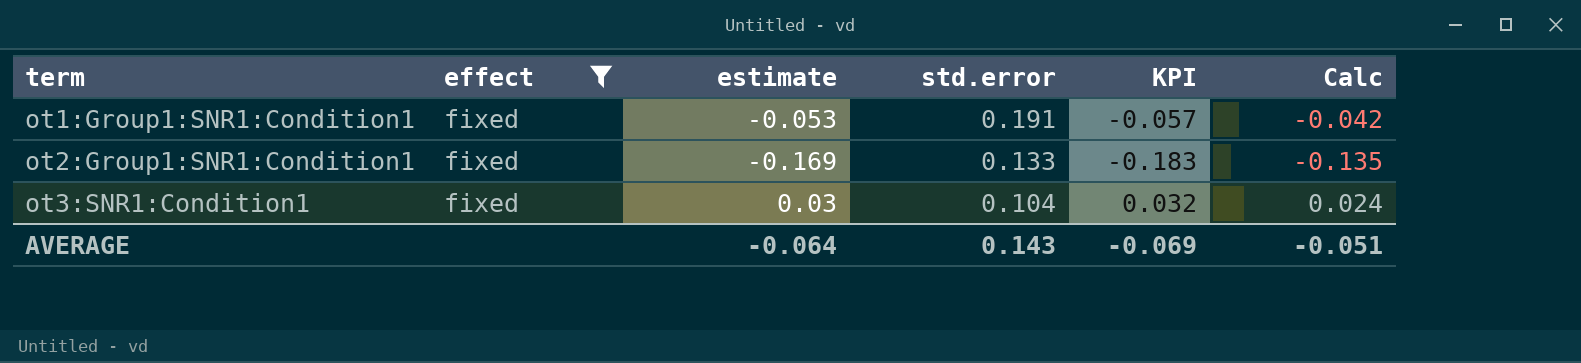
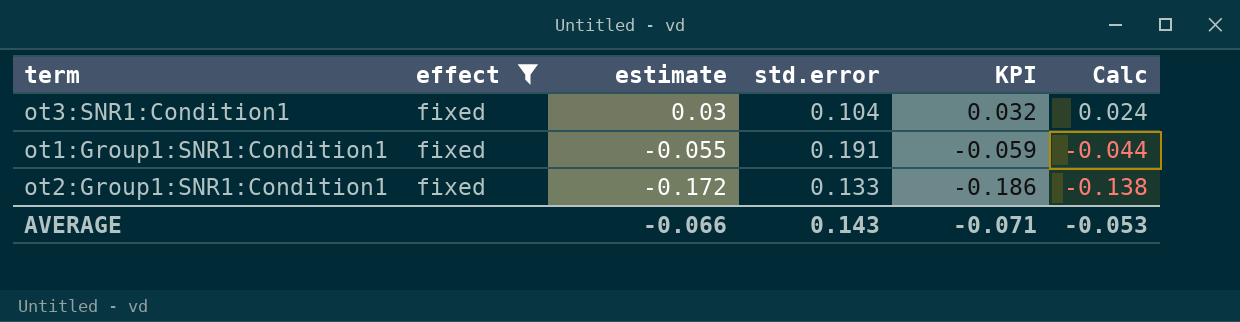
row order: term ascending -> estimate descending
ot1:Group1:SNR1:Condition1 | estimate: -0.053 -> -0.055
ot1:Group1:SNR1:Condition1 | KPI: -0.057 -> -0.059
ot1:Group1:SNR1:Condition1 | Calc: -0.042 -> -0.044
ot2:Group1:SNR1:Condition1 | estimate: -0.169 -> -0.172
ot2:Group1:SNR1:Condition1 | KPI: -0.183 -> -0.186
ot2:Group1:SNR1:Condition1 | Calc: -0.135 -> -0.138
AVERAGE | estimate: -0.064 -> -0.066
AVERAGE | KPI: -0.069 -> -0.071
AVERAGE | Calc: -0.051 -> -0.053

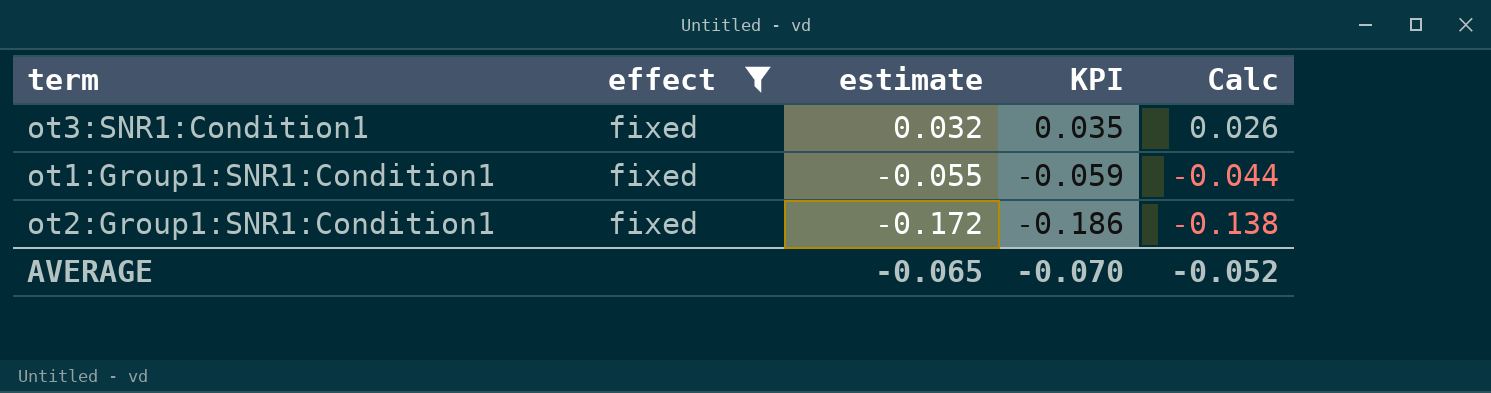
column std.error | position: 4 -> none
ot3:SNR1:Condition1 | estimate: 0.03 -> 0.032
ot3:SNR1:Condition1 | KPI: 0.032 -> 0.035
ot3:SNR1:Condition1 | Calc: 0.024 -> 0.026
AVERAGE | estimate: -0.066 -> -0.065
AVERAGE | KPI: -0.071 -> -0.070
AVERAGE | Calc: -0.053 -> -0.052

